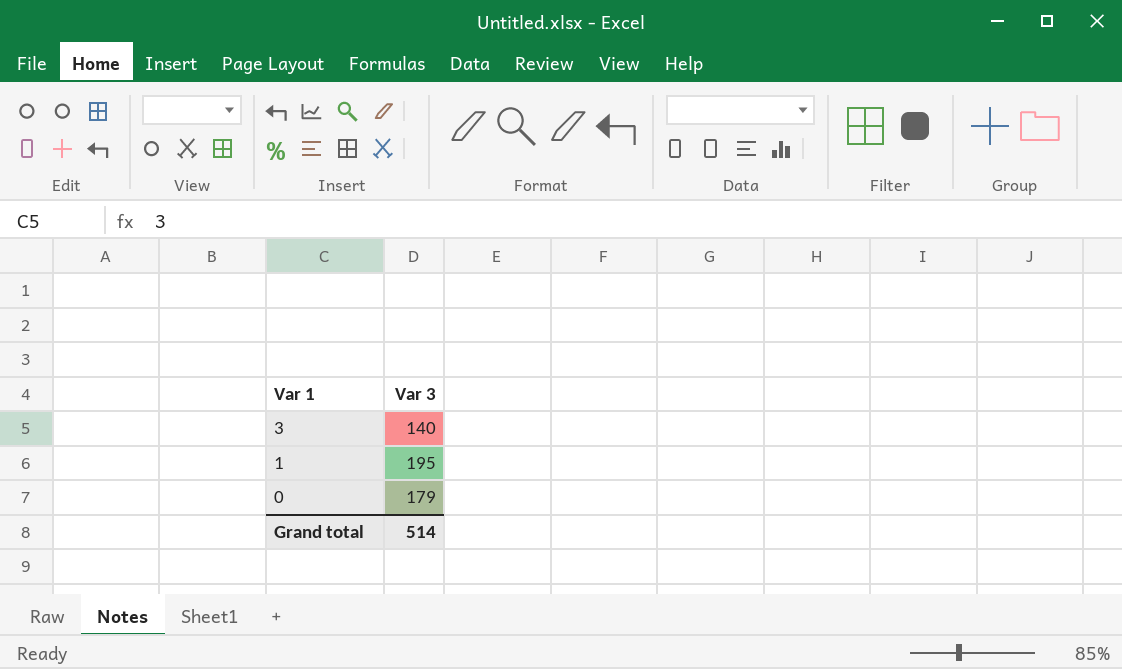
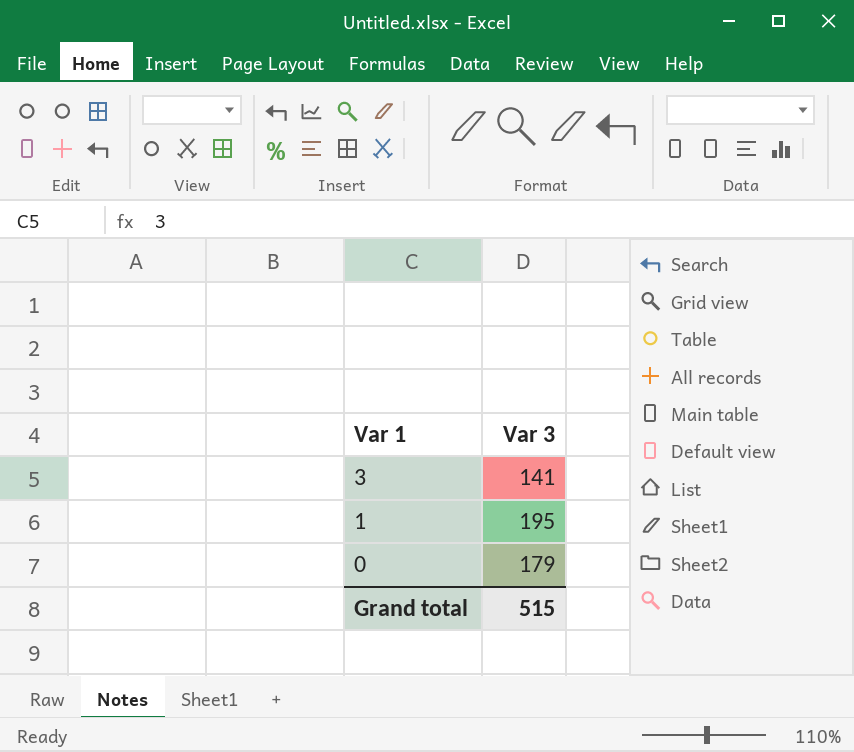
3 | Var 3: 140 -> 141
Grand total | Var 3: 514 -> 515

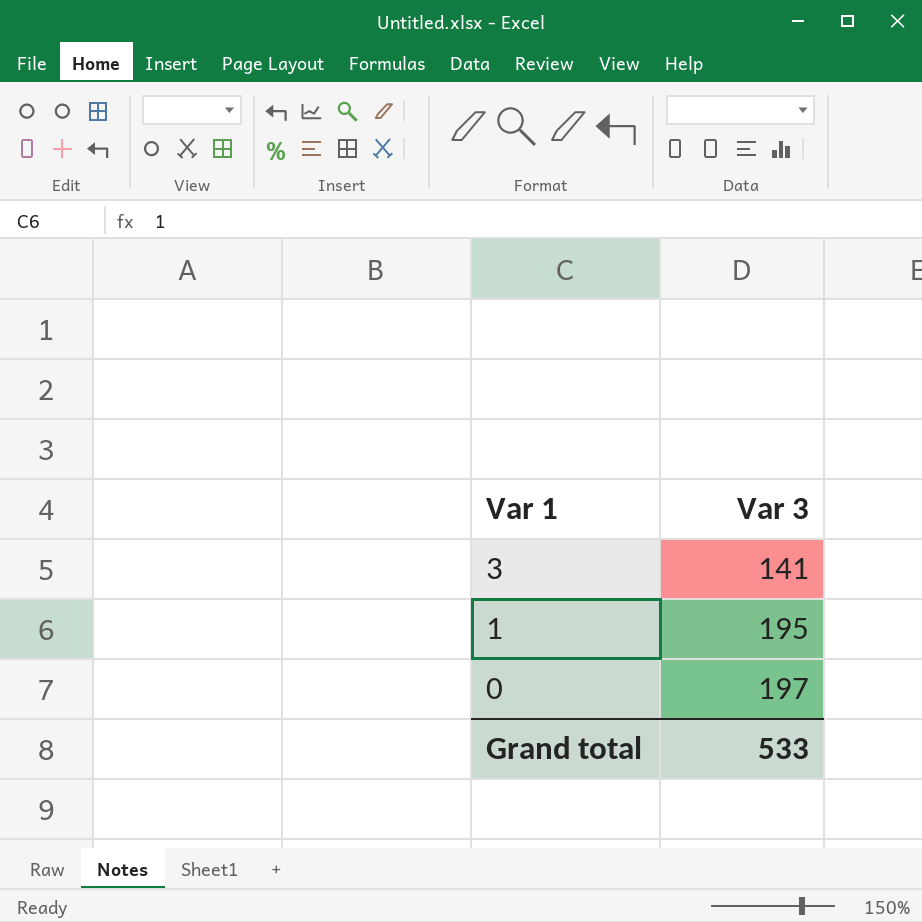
0 | Var 3: 179 -> 197
Grand total | Var 3: 515 -> 533

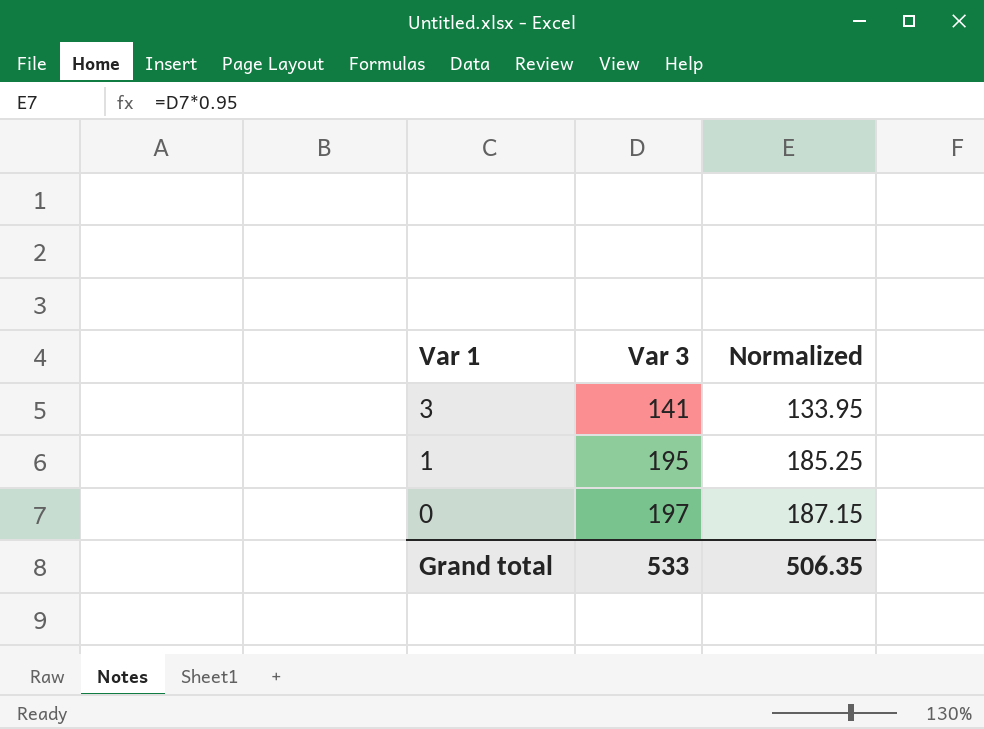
column Normalized | formula: none -> [Var 3] * 0.95

